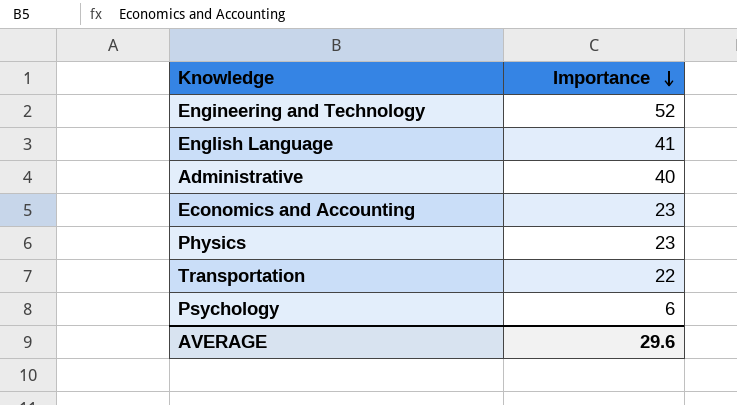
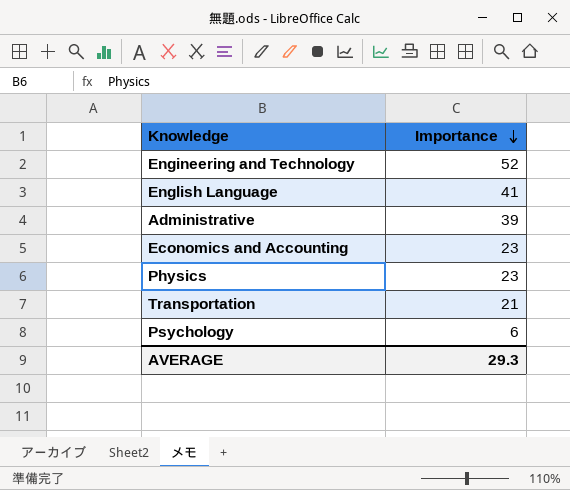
Administrative | Importance: 40 -> 39
Transportation | Importance: 22 -> 21
AVERAGE | Importance: 29.6 -> 29.3

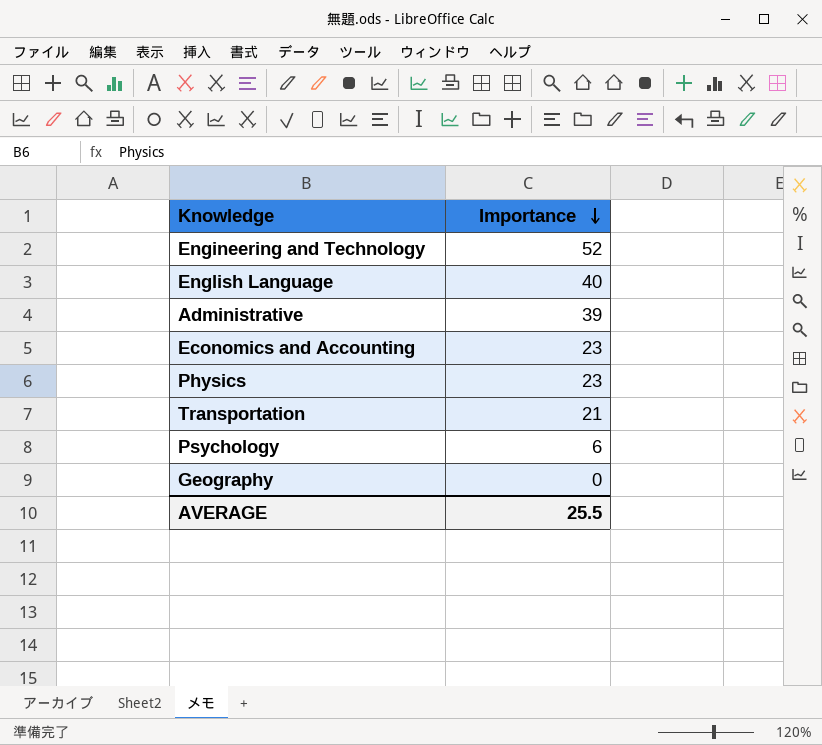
English Language | Importance: 41 -> 40
row Geography: none -> 0
AVERAGE | Importance: 29.3 -> 25.5

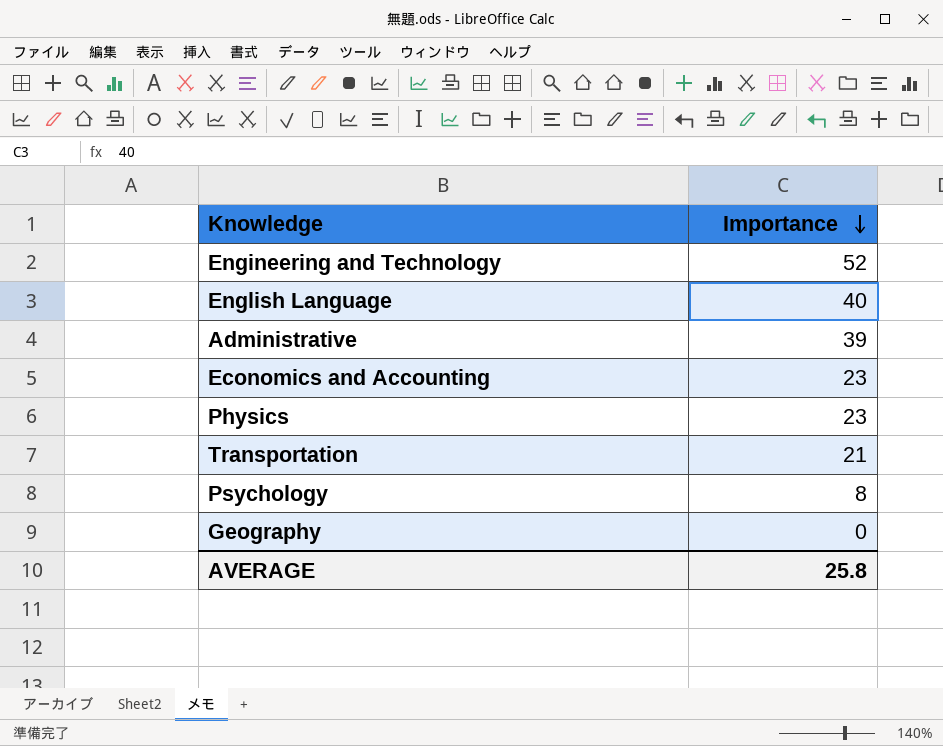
Psychology | Importance: 6 -> 8
AVERAGE | Importance: 25.5 -> 25.8

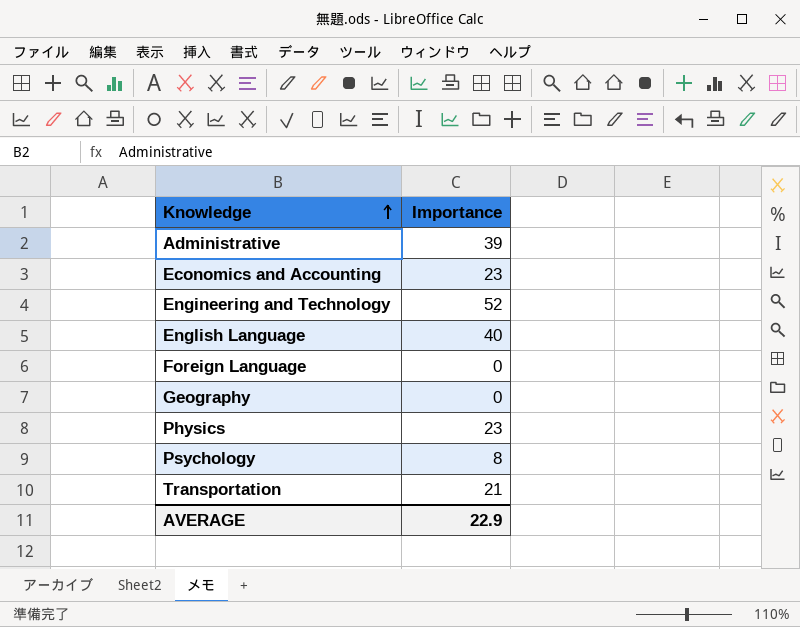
row order: Importance descending -> Knowledge ascending
row Foreign Language: none -> 0
AVERAGE | Importance: 25.8 -> 22.9

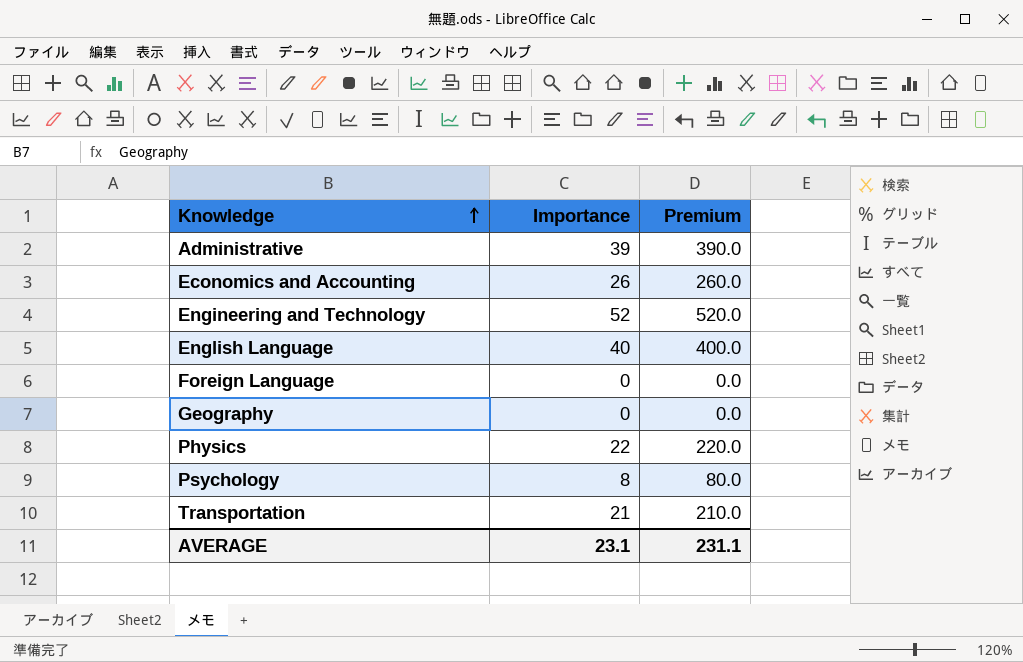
column Premium | formula: none -> [Importance] * 10
Economics and Accounting | Importance: 23 -> 26
Physics | Importance: 23 -> 22
AVERAGE | Importance: 22.9 -> 23.1

